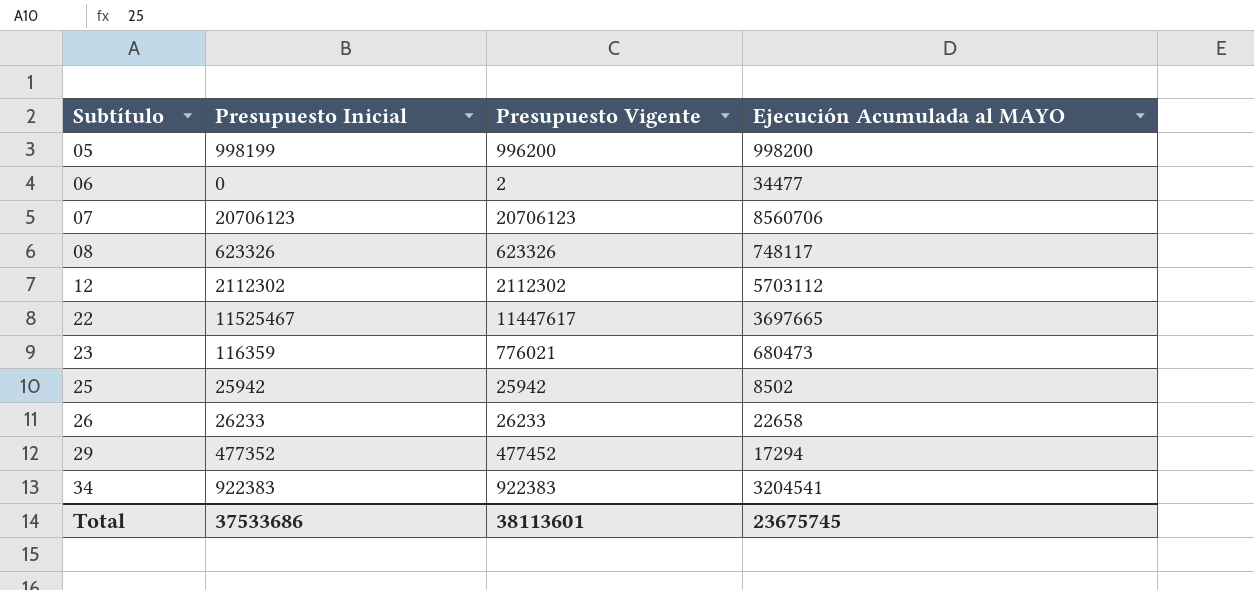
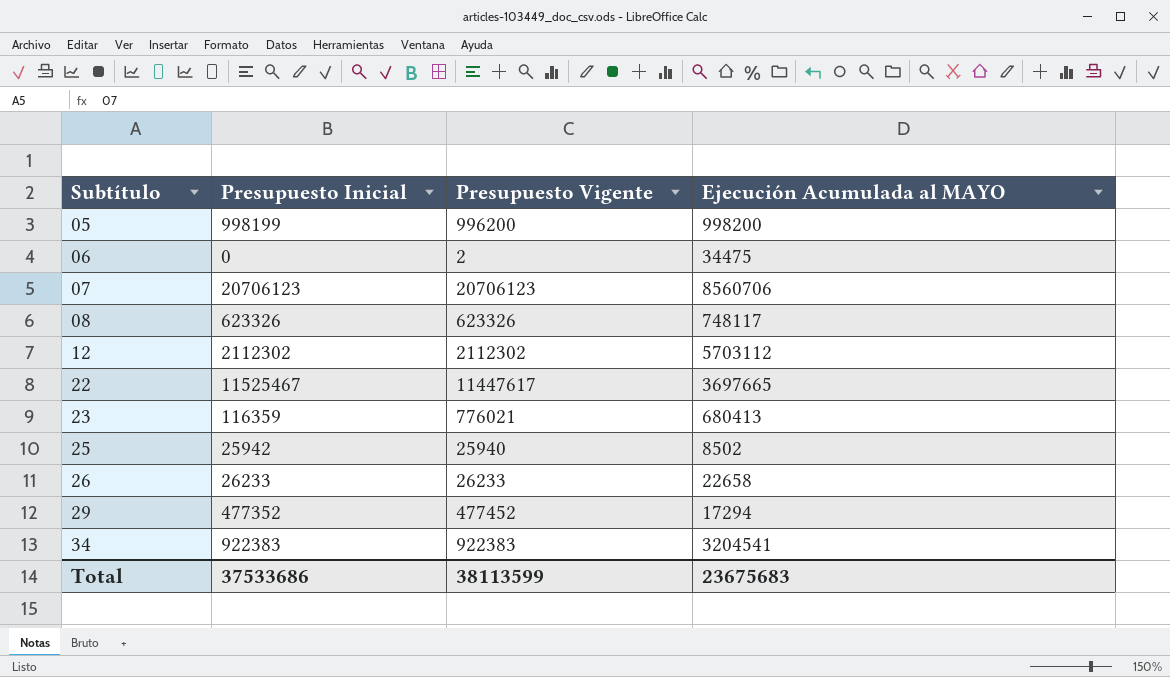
06 | Ejecución Acumulada al MAYO: 34477 -> 34475
23 | Ejecución Acumulada al MAYO: 680473 -> 680413
25 | Presupuesto Vigente: 25942 -> 25940
Total | Presupuesto Vigente: 38113601 -> 38113599
Total | Ejecución Acumulada al MAYO: 23675745 -> 23675683

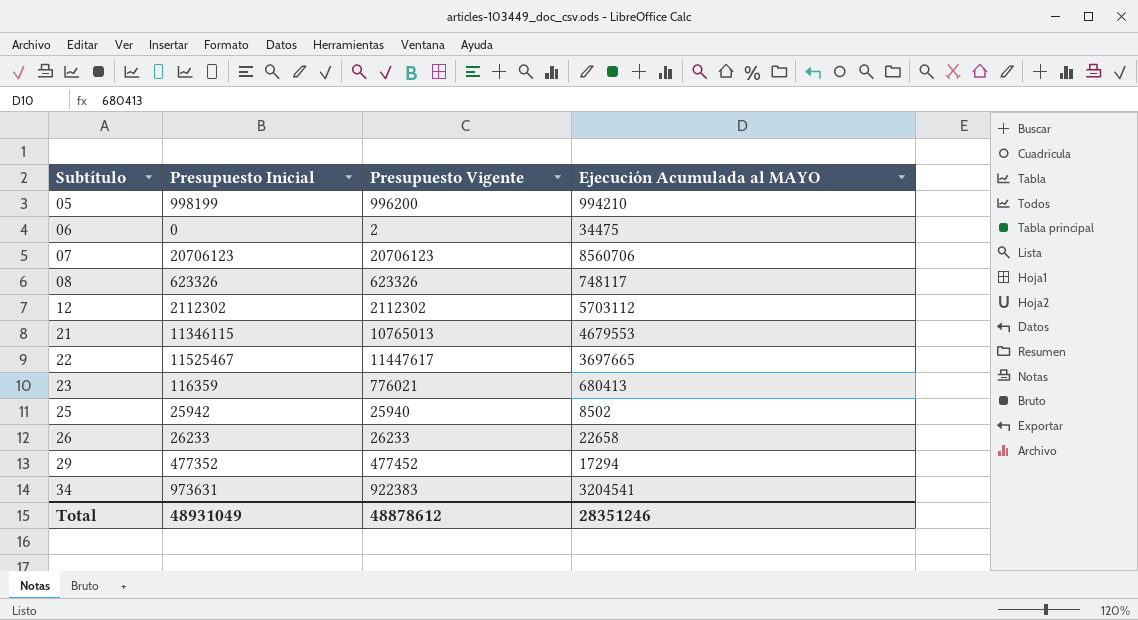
05 | Ejecución Acumulada al MAYO: 998200 -> 994210
row 21: none -> 11346115 | 10765013 | 4679553
34 | Presupuesto Inicial: 922383 -> 973631
Total | Presupuesto Inicial: 37533686 -> 48931049
Total | Presupuesto Vigente: 38113599 -> 48878612
Total | Ejecución Acumulada al MAYO: 23675683 -> 28351246

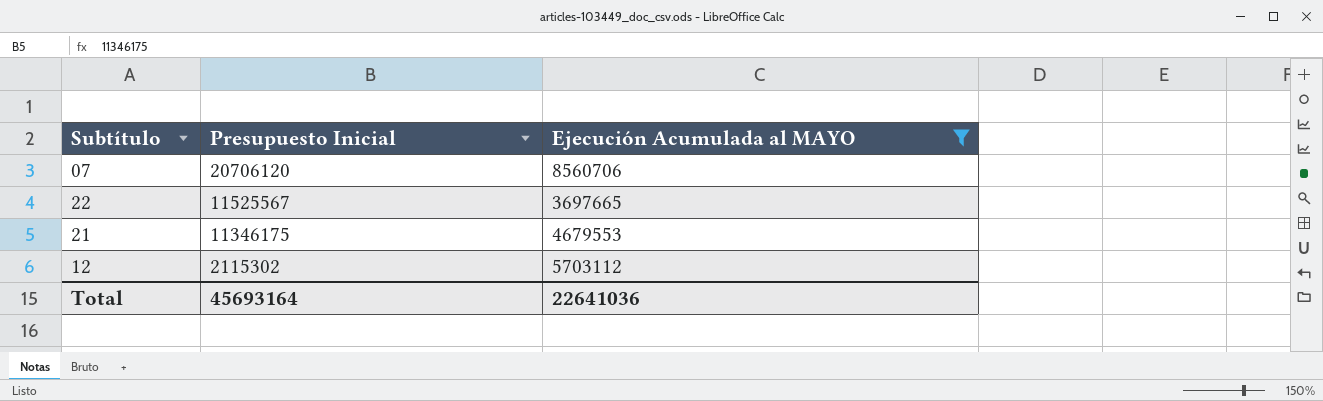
filter: none -> Ejecución Acumulada al MAYO >= 3697665
row order: Subtítulo ascending -> Presupuesto Inicial descending
column Presupuesto Vigente | position: 3 -> none
07 | Presupuesto Inicial: 20706123 -> 20706120
22 | Presupuesto Inicial: 11525467 -> 11525567
21 | Presupuesto Inicial: 11346115 -> 11346175
12 | Presupuesto Inicial: 2112302 -> 2115302
Total | Presupuesto Inicial: 48931049 -> 45693164
Total | Ejecución Acumulada al MAYO: 28351246 -> 22641036

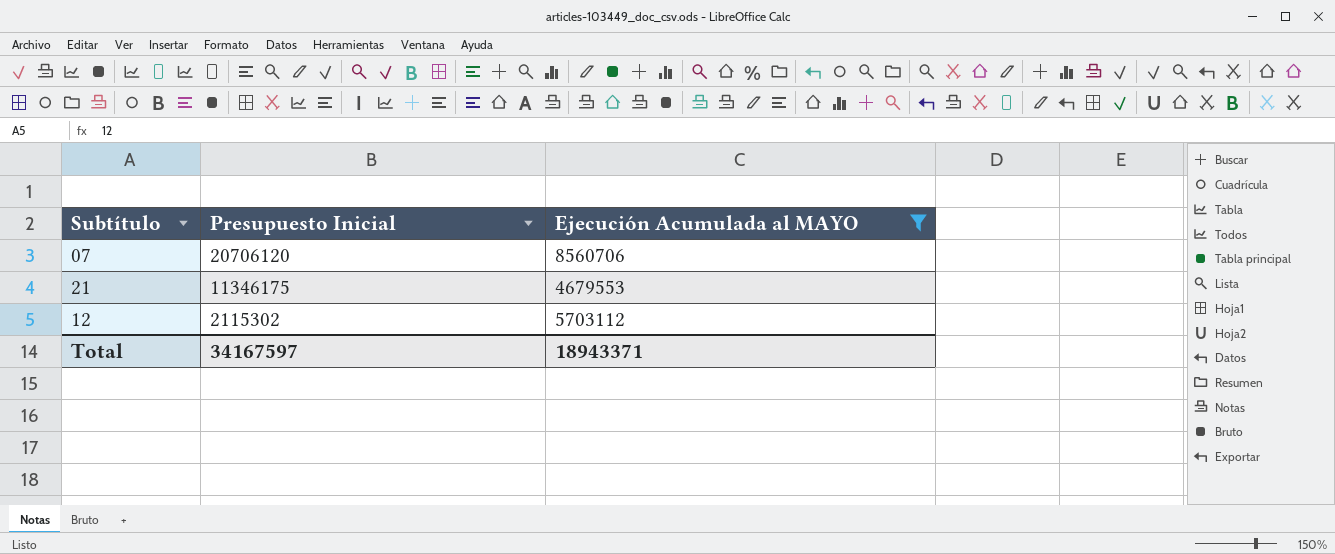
row 22: 11525567 | 3697665 -> none
Total | Presupuesto Inicial: 45693164 -> 34167597
Total | Ejecución Acumulada al MAYO: 22641036 -> 18943371

